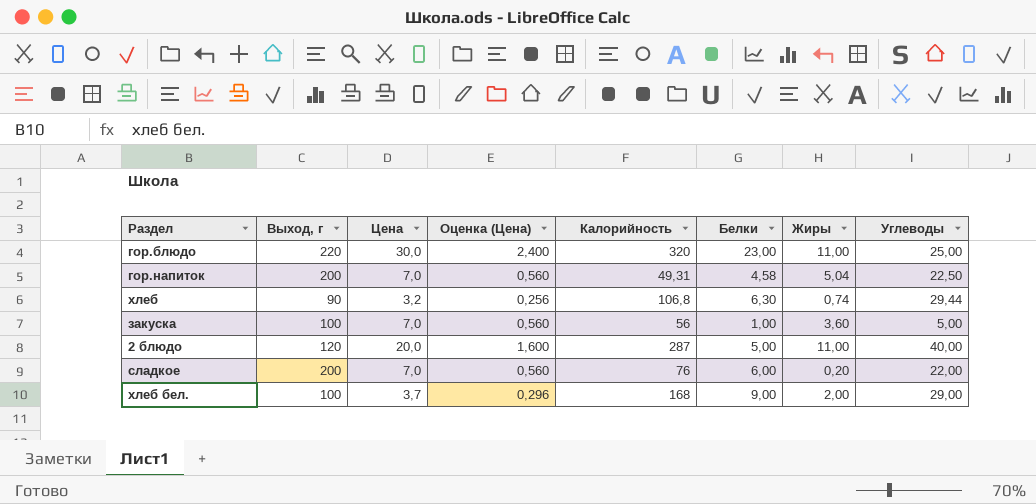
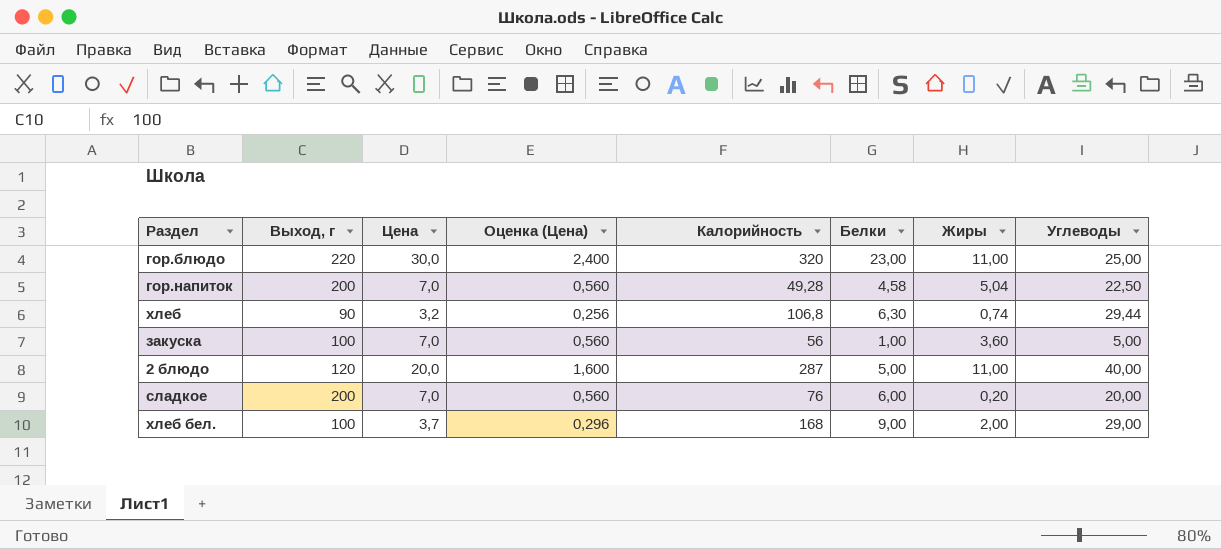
гор.напиток | Калорийность: 49,31 -> 49,28
сладкое | Углеводы: 22,00 -> 20,00

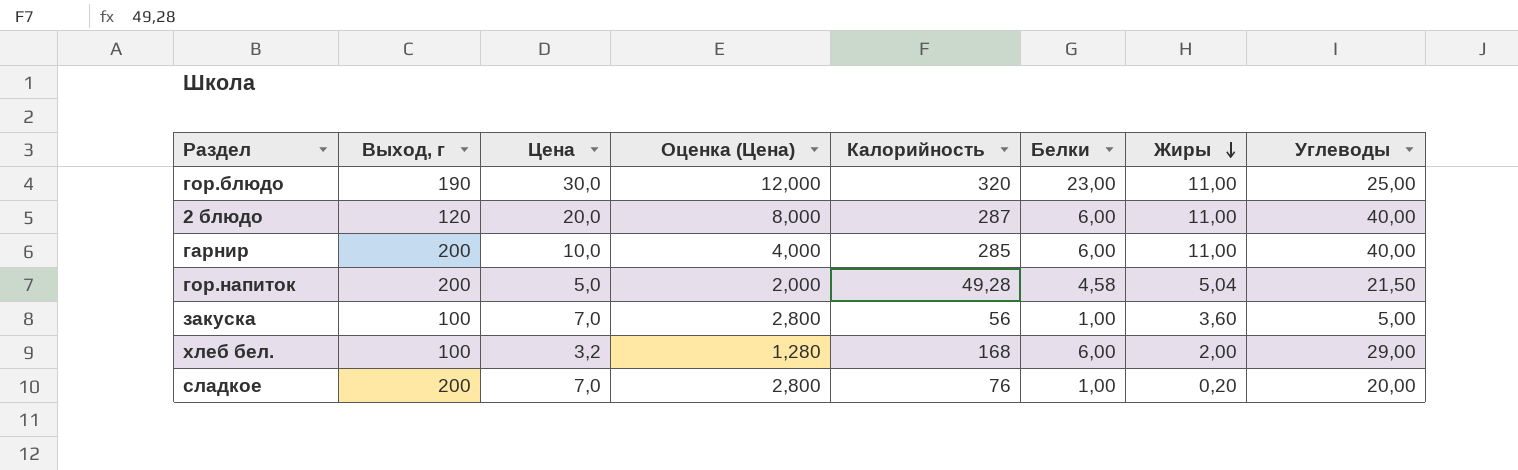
row order: none -> Жиры descending
column Оценка (Цена) | formula: [Цена] * 0,08 -> [Цена] * 0,4
row хлеб: 90 | 3,2 | 0,256 | 106,8 | 6,30 | 0,74 | 29,44 -> none
гор.блюдо | Выход, г: 220 -> 190
2 блюдо | Белки: 5,00 -> 6,00
row гарнир: none -> 200 | 10,0 | 4,000 | 285 | 6,00 | 11,00 | 40,00
гор.напиток | Цена: 7,0 -> 5,0
гор.напиток | Углеводы: 22,50 -> 21,50
хлеб бел. | Цена: 3,7 -> 3,2
хлеб бел. | Белки: 9,00 -> 6,00
сладкое | Белки: 6,00 -> 1,00

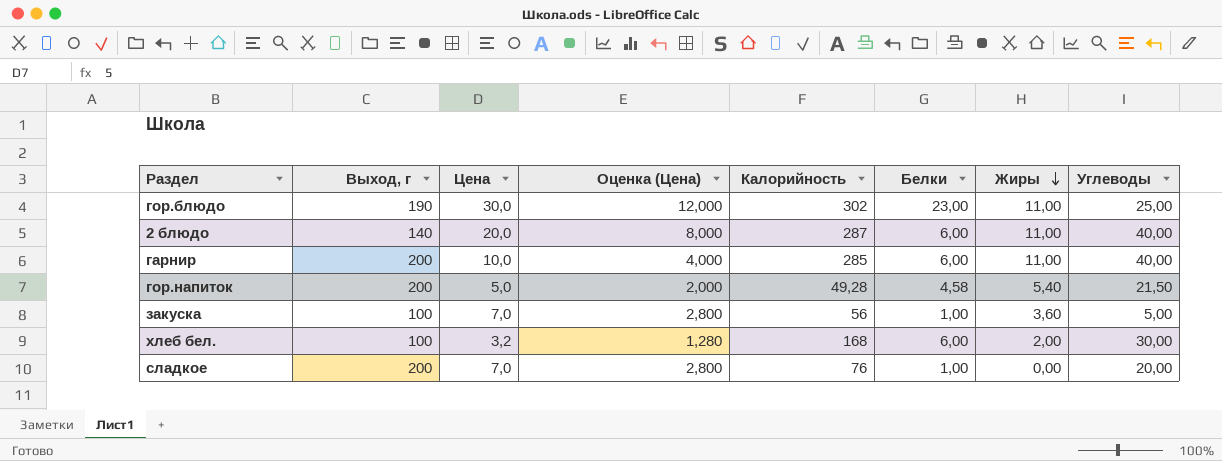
гор.блюдо | Калорийность: 320 -> 302
2 блюдо | Выход, г: 120 -> 140
гор.напиток | Жиры: 5,04 -> 5,40
хлеб бел. | Углеводы: 29,00 -> 30,00
сладкое | Жиры: 0,20 -> 0,00

